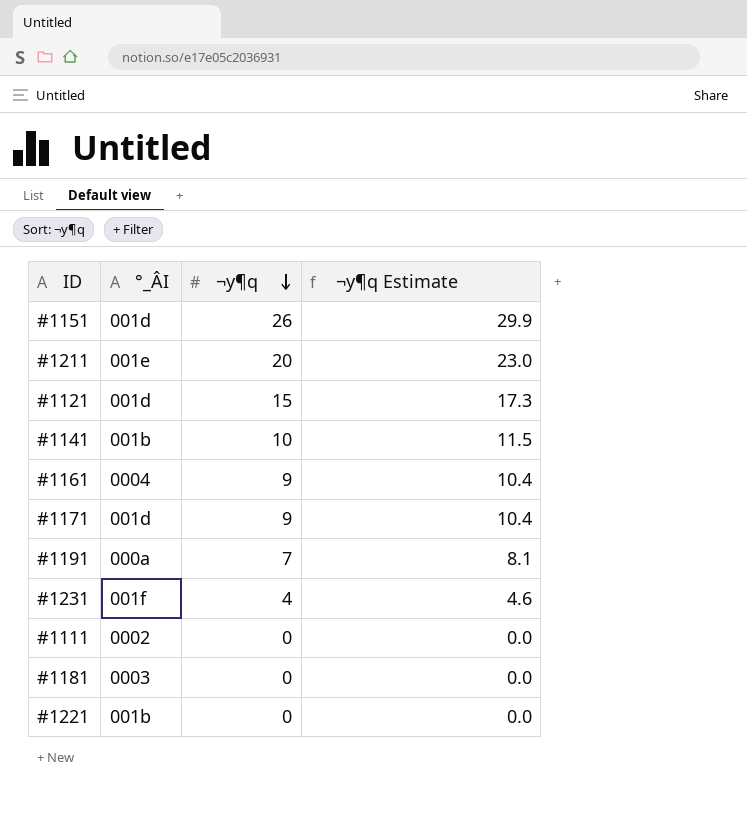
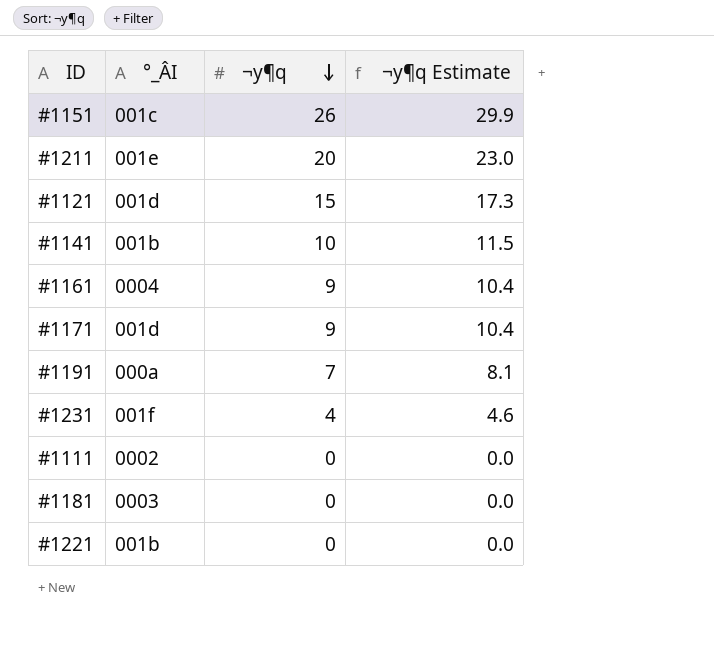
#1151 | °_ÂI: 001d -> 001c

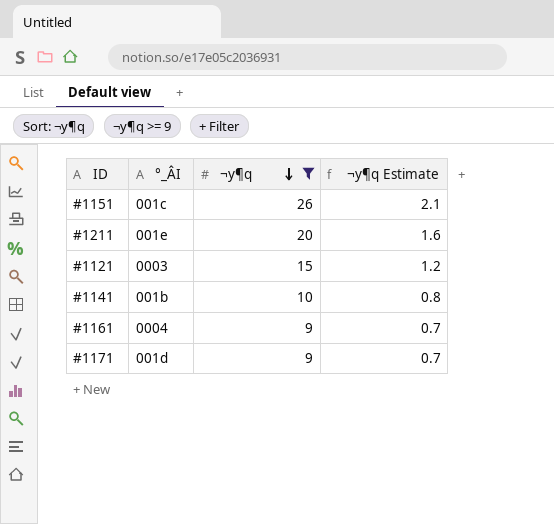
filter: none -> ¬y¶q >= 9
column ¬y¶q Estimate | formula: [¬y¶q] * 1.15 -> [¬y¶q] * 0.08
#1121 | °_ÂI: 001d -> 0003

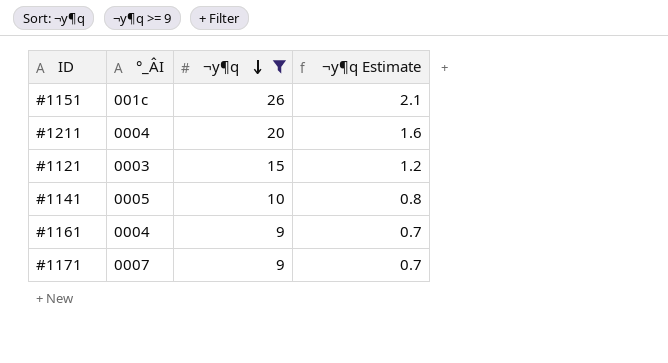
#1211 | °_ÂI: 001e -> 0004
#1141 | °_ÂI: 001b -> 0005
#1171 | °_ÂI: 001d -> 0007

